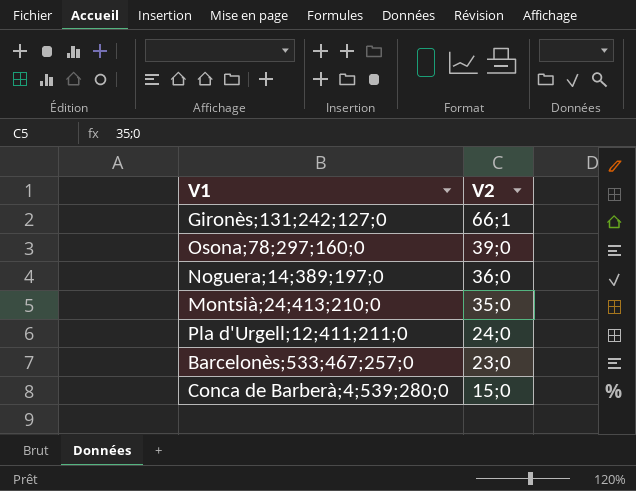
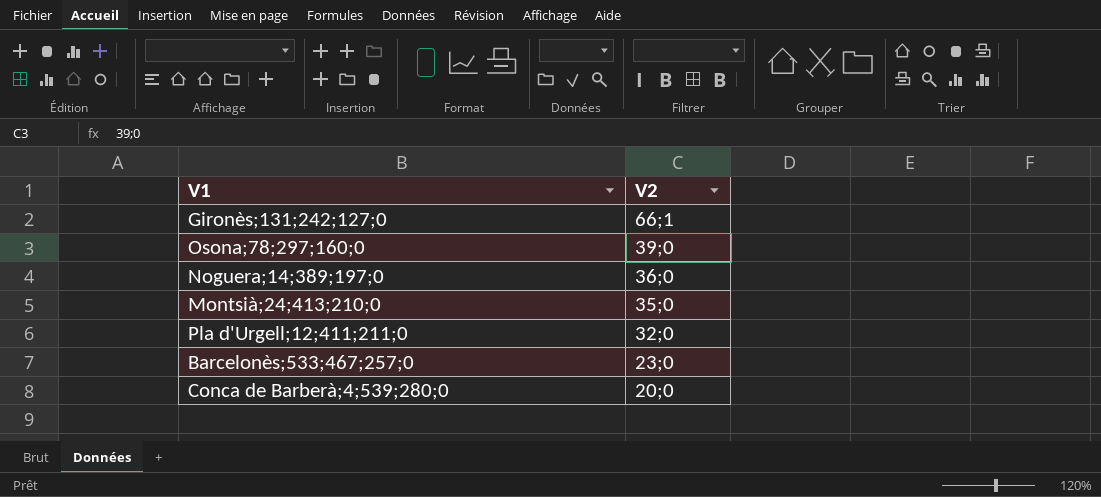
Pla d'Urgell;12;411;211;0 | V2: 24;0 -> 32;0
Conca de Barberà;4;539;280;0 | V2: 15;0 -> 20;0

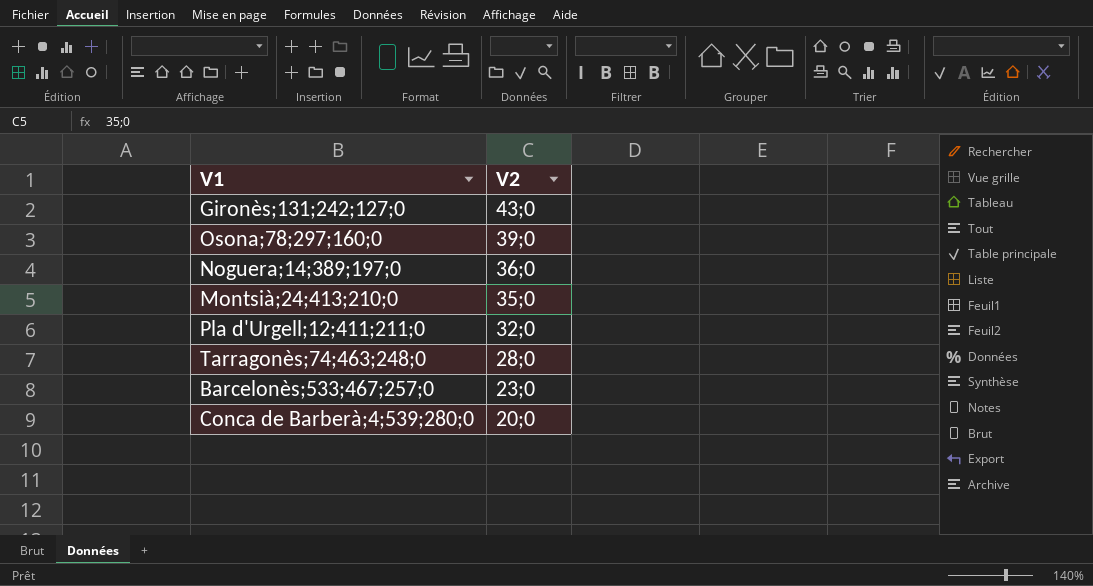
Gironès;131;242;127;0 | V2: 66;1 -> 43;0
row Tarragonès;74;463;248;0: none -> 28;0

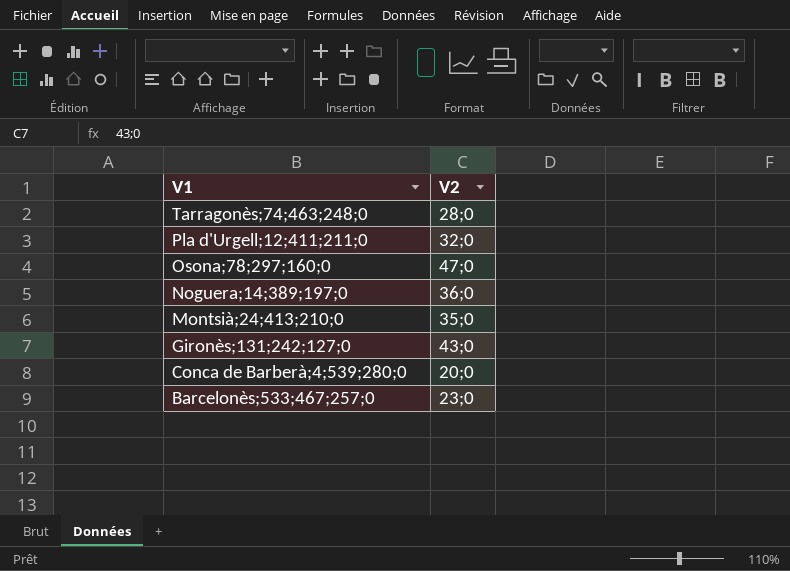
row order: V2 descending -> V1 descending
Osona;78;297;160;0 | V2: 39;0 -> 47;0

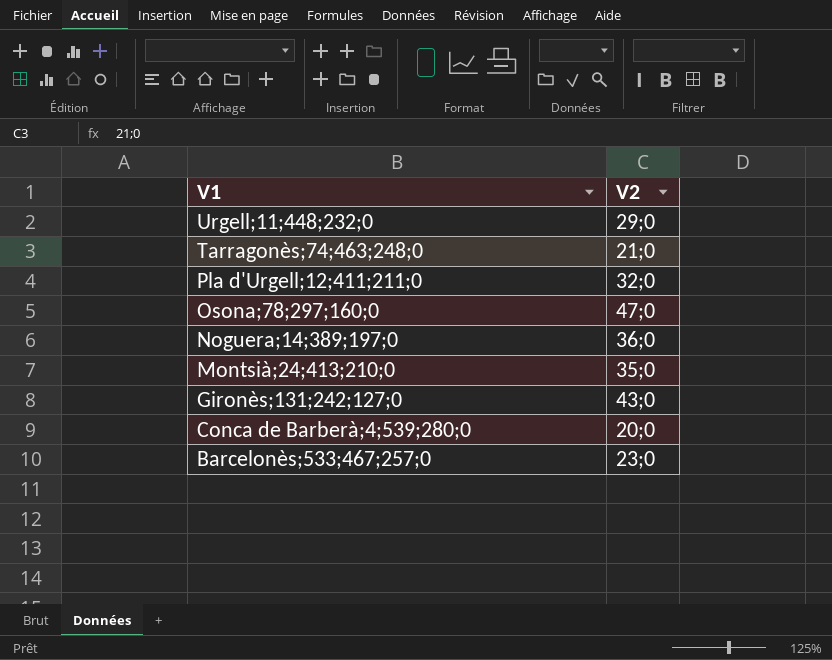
row Urgell;11;448;232;0: none -> 29;0
Tarragonès;74;463;248;0 | V2: 28;0 -> 21;0

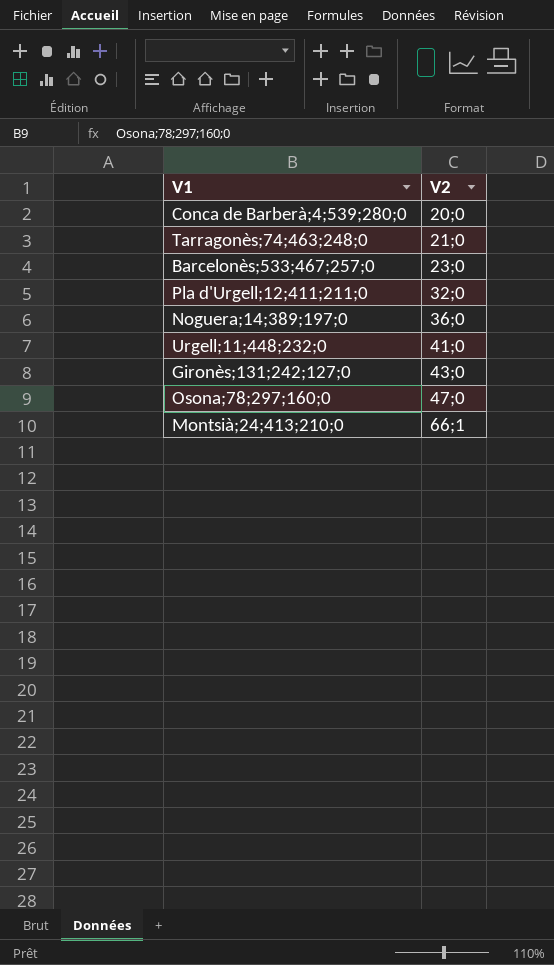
row order: V1 descending -> V2 ascending
Urgell;11;448;232;0 | V2: 29;0 -> 41;0
Montsià;24;413;210;0 | V2: 35;0 -> 66;1

